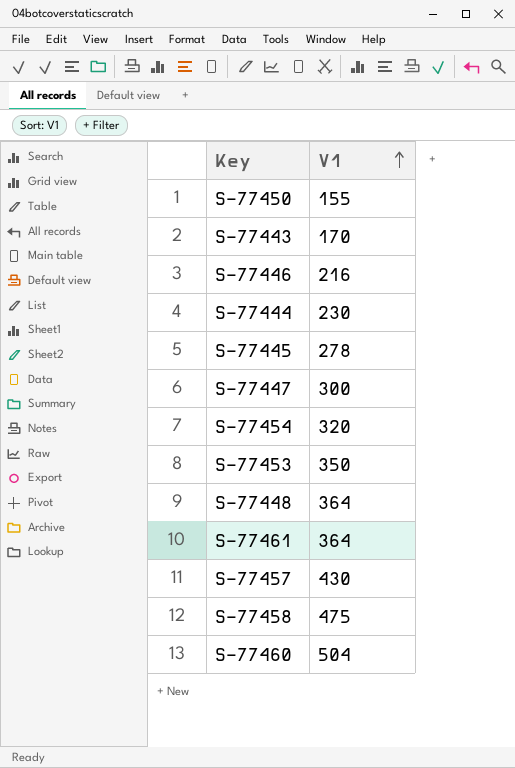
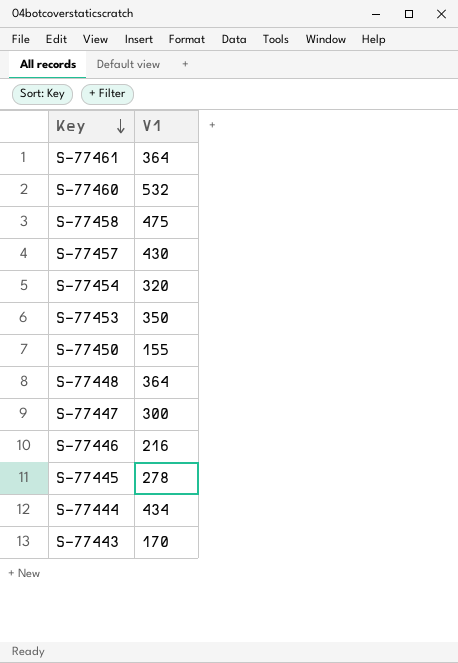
row order: V1 ascending -> Key descending
S-77460 | V1: 504 -> 532
S-77444 | V1: 230 -> 434

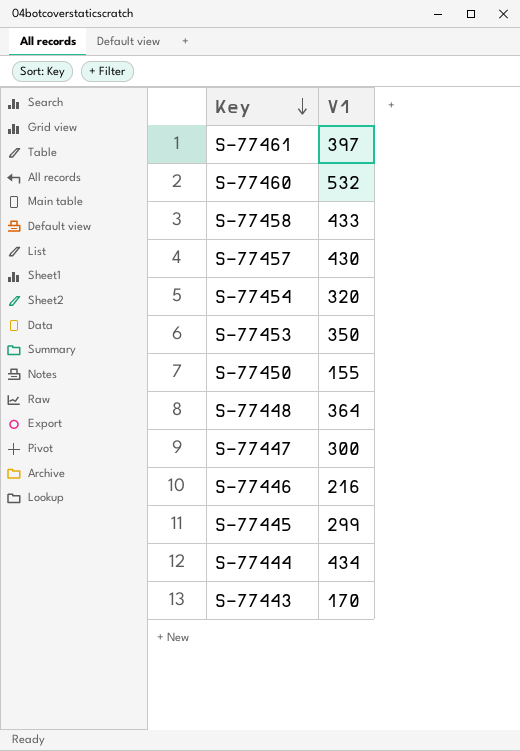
S-77461 | V1: 364 -> 397
S-77458 | V1: 475 -> 433
S-77445 | V1: 278 -> 299

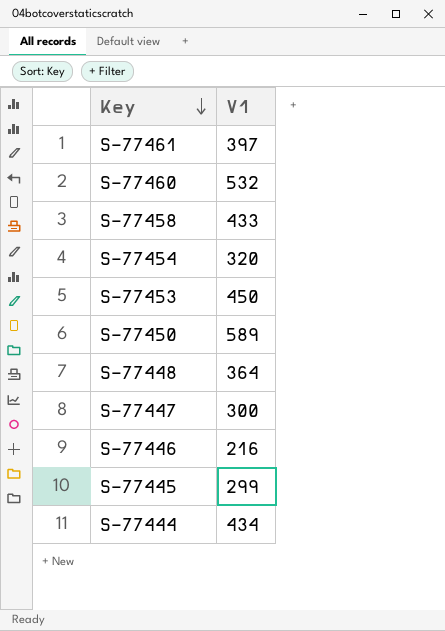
row S-77457: 430 -> none
row S-77443: 170 -> none
S-77453 | V1: 350 -> 450
S-77450 | V1: 155 -> 589

